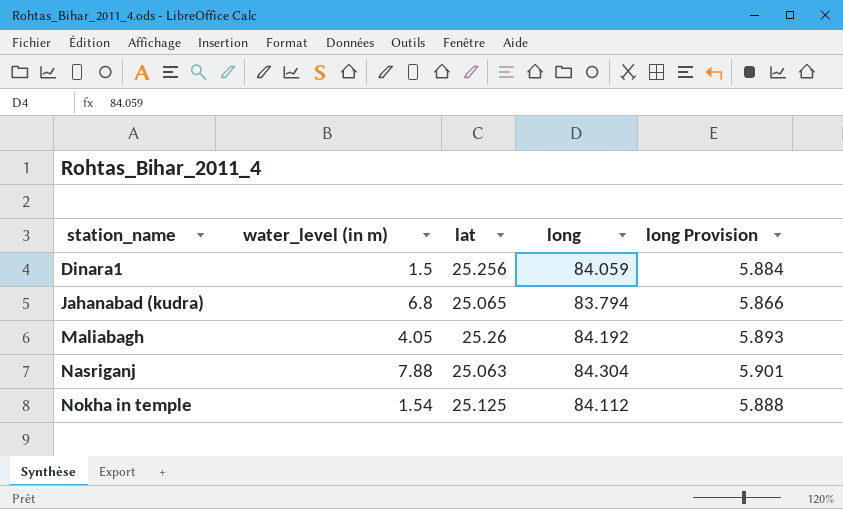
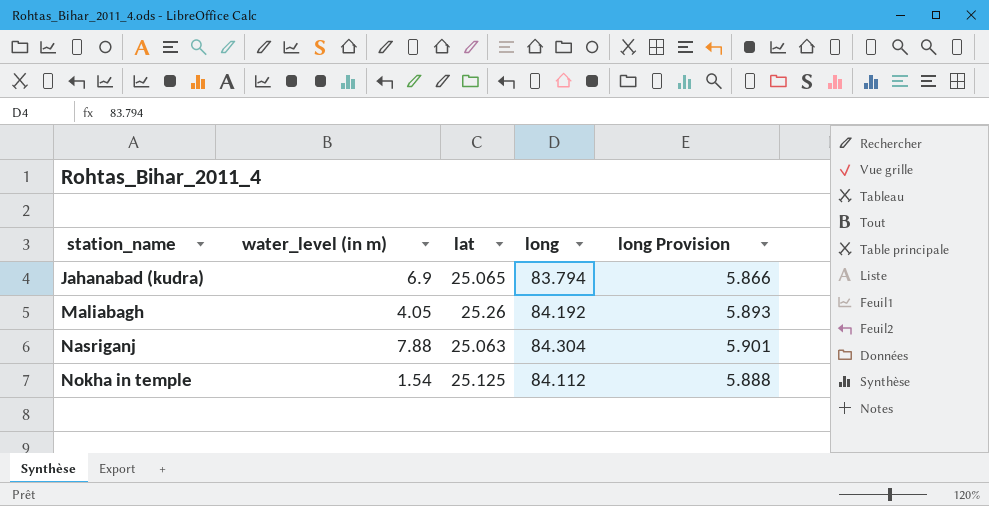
row Dinara1: 1.5 | 25.256 | 84.059 | 5.884 -> none
Jahanabad (kudra) | water_level (in m): 6.8 -> 6.9

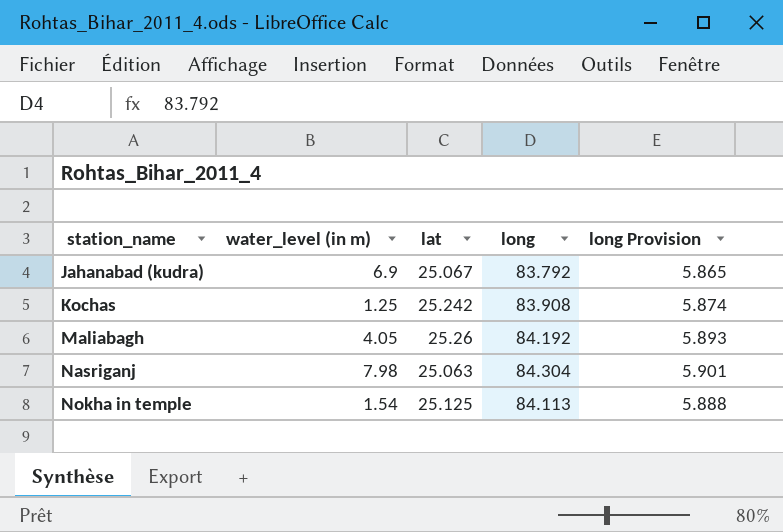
Jahanabad (kudra) | lat: 25.065 -> 25.067
Jahanabad (kudra) | long: 83.794 -> 83.792
Jahanabad (kudra) | long Provision: 5.866 -> 5.865
row Kochas: none -> 1.25 | 25.242 | 83.908 | 5.874
Nasriganj | water_level (in m): 7.88 -> 7.98
Nokha in temple | long: 84.112 -> 84.113

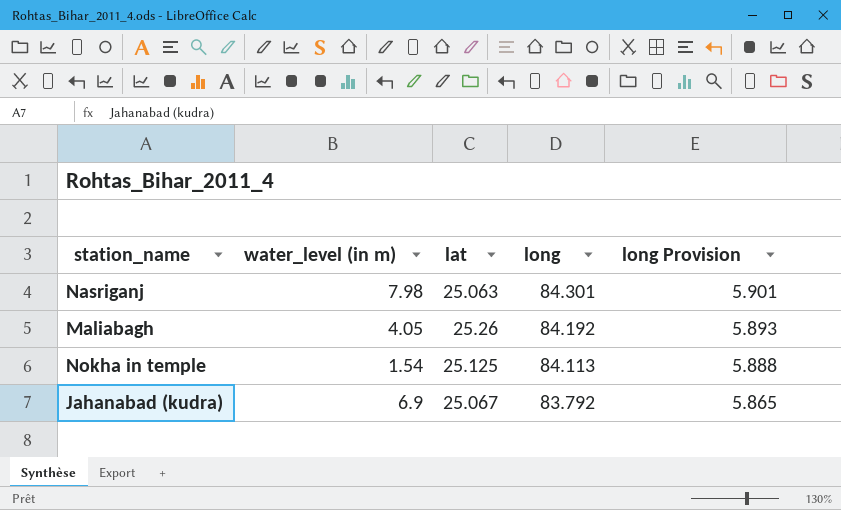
row order: station_name ascending -> long descending
row Kochas: 1.25 | 25.242 | 83.908 | 5.874 -> none
Nasriganj | long: 84.304 -> 84.301

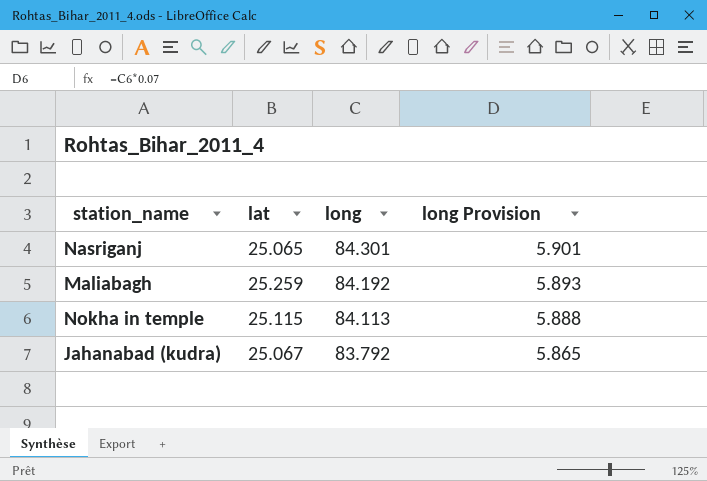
column water_level (in m) | position: 2 -> none
Nasriganj | lat: 25.063 -> 25.065
Maliabagh | lat: 25.26 -> 25.259
Nokha in temple | lat: 25.125 -> 25.115

